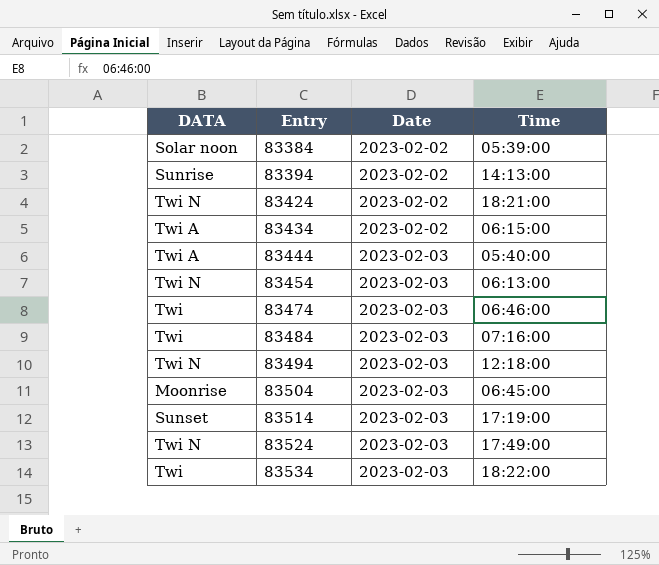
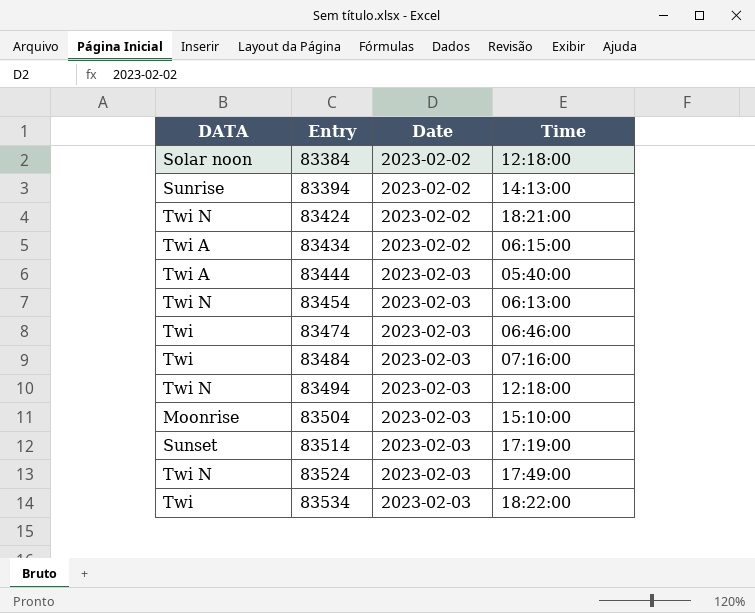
83384 | Time: 05:39:00 -> 12:18:00
83504 | Time: 06:45:00 -> 15:10:00

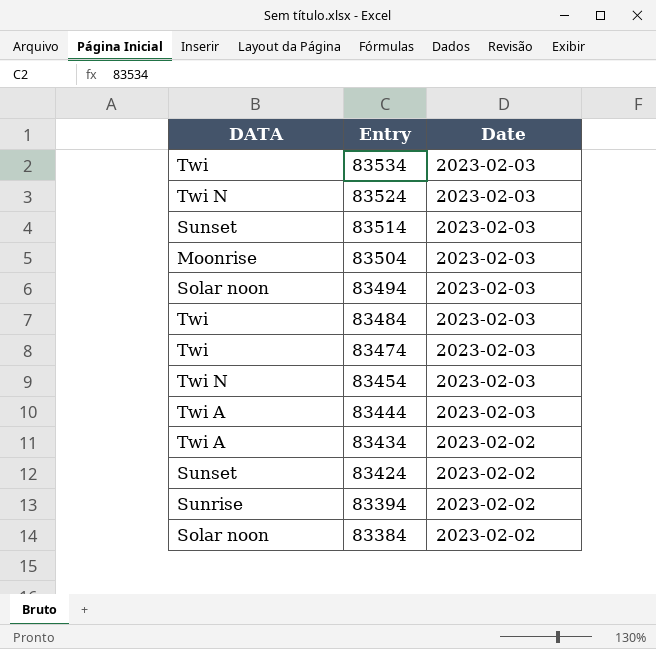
row order: Entry ascending -> Entry descending
column Time | position: 4 -> none
83494 | DATA: Twi N -> Solar noon
83424 | DATA: Twi N -> Sunset

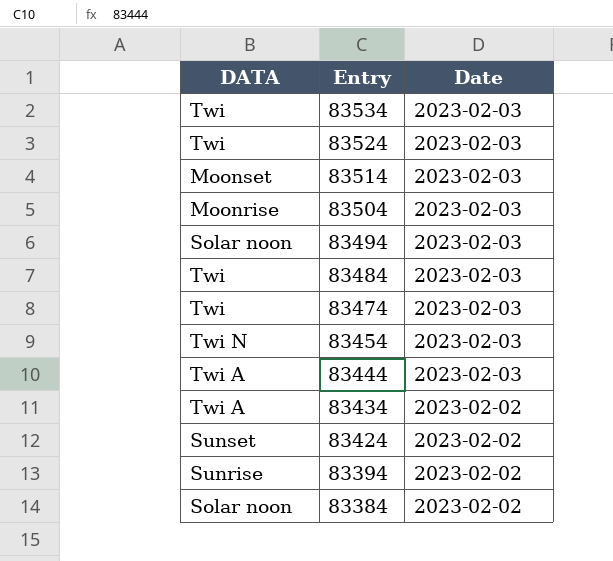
83524 | DATA: Twi N -> Twi
83514 | DATA: Sunset -> Moonset

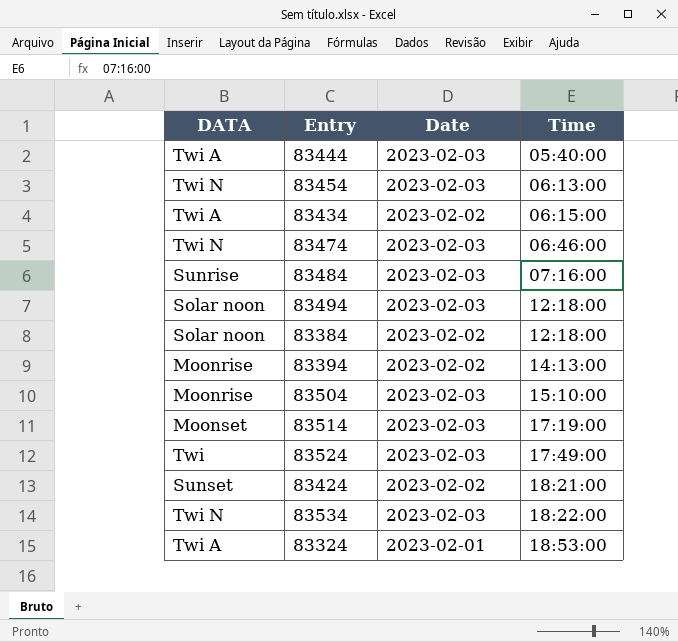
row order: Entry descending -> Time ascending
column Time | position: none -> 4
83474 | DATA: Twi -> Twi N
83484 | DATA: Twi -> Sunrise
83394 | DATA: Sunrise -> Moonrise
83534 | DATA: Twi -> Twi N
row 83324: none -> Twi A | 2023-02-01 | 18:53:00

